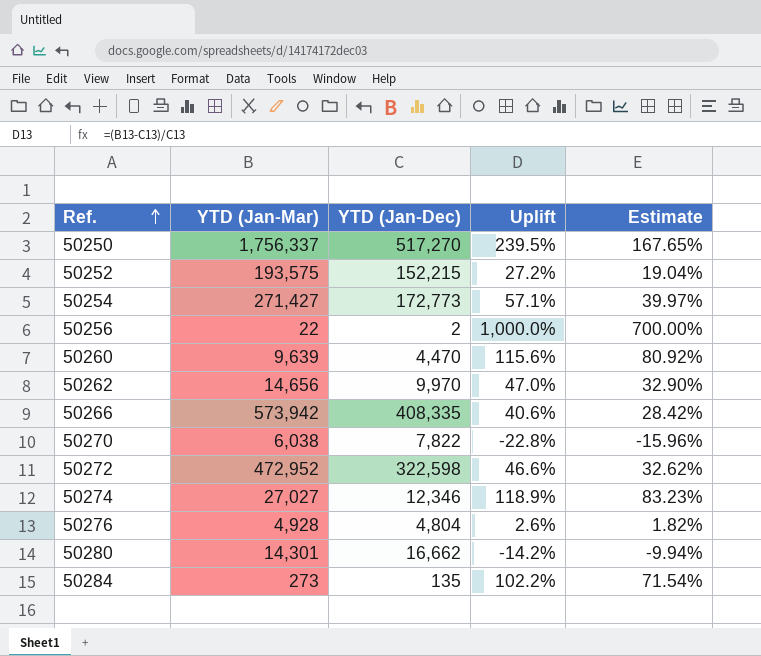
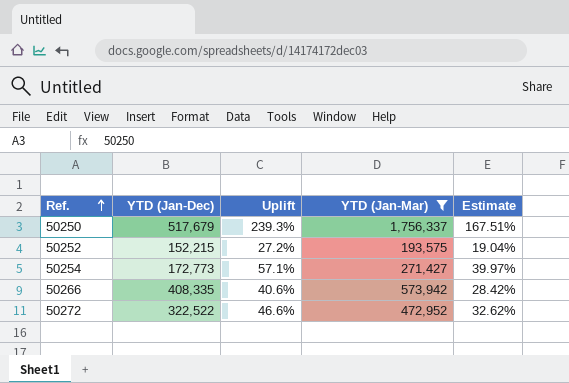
filter: none -> YTD (Jan-Mar) >= 193,575
column YTD (Jan-Mar) | position: 2 -> 4
50250 | YTD (Jan-Dec): 517,270 -> 517,679
50250 | Uplift: 239.5% -> 239.3%
50250 | Estimate: 167.65% -> 167.51%
50272 | YTD (Jan-Dec): 322,598 -> 322,522

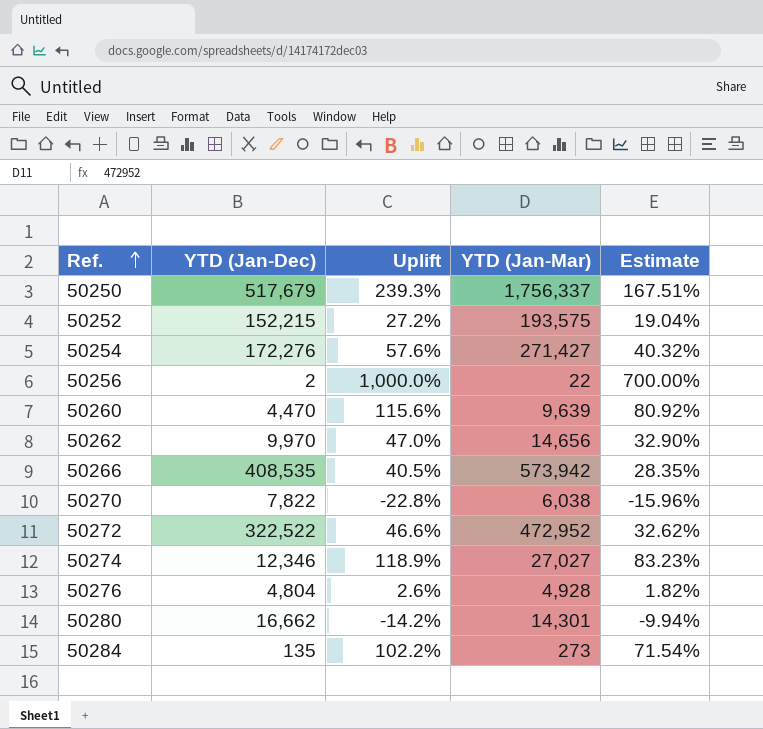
filter: YTD (Jan-Mar) >= 193,575 -> none
50254 | YTD (Jan-Dec): 172,773 -> 172,276
50254 | Uplift: 57.1% -> 57.6%
50254 | Estimate: 39.97% -> 40.32%
50266 | YTD (Jan-Dec): 408,335 -> 408,535
50266 | Uplift: 40.6% -> 40.5%
50266 | Estimate: 28.42% -> 28.35%

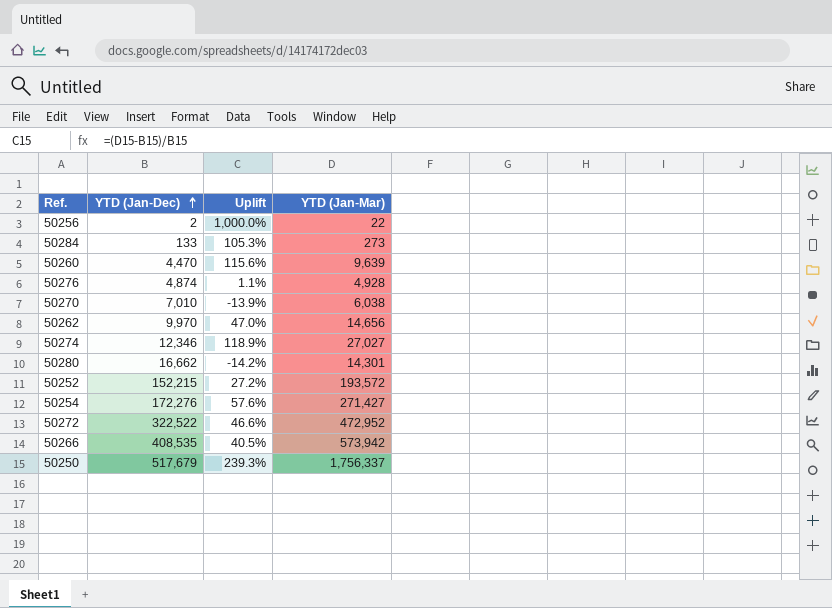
row order: Ref. ascending -> YTD (Jan-Dec) ascending
column Estimate | formula: [Uplift] * 0.7 -> none
50284 | YTD (Jan-Dec): 135 -> 133
50284 | Uplift: 102.2% -> 105.3%
50276 | YTD (Jan-Dec): 4,804 -> 4,874
50276 | Uplift: 2.6% -> 1.1%
50270 | YTD (Jan-Dec): 7,822 -> 7,010
50270 | Uplift: -22.8% -> -13.9%
50252 | YTD (Jan-Mar): 193,575 -> 193,572

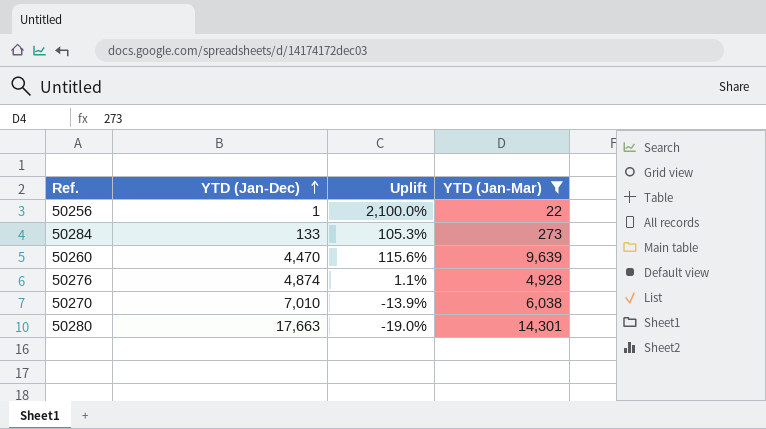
filter: none -> YTD (Jan-Mar) <= 14,301
50256 | YTD (Jan-Dec): 2 -> 1
50256 | Uplift: 1,000.0% -> 2,100.0%
50280 | YTD (Jan-Dec): 16,662 -> 17,663
50280 | Uplift: -14.2% -> -19.0%

